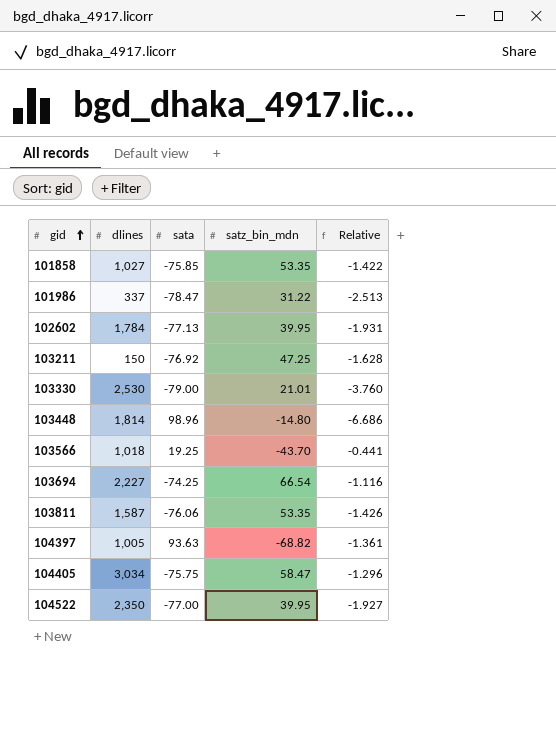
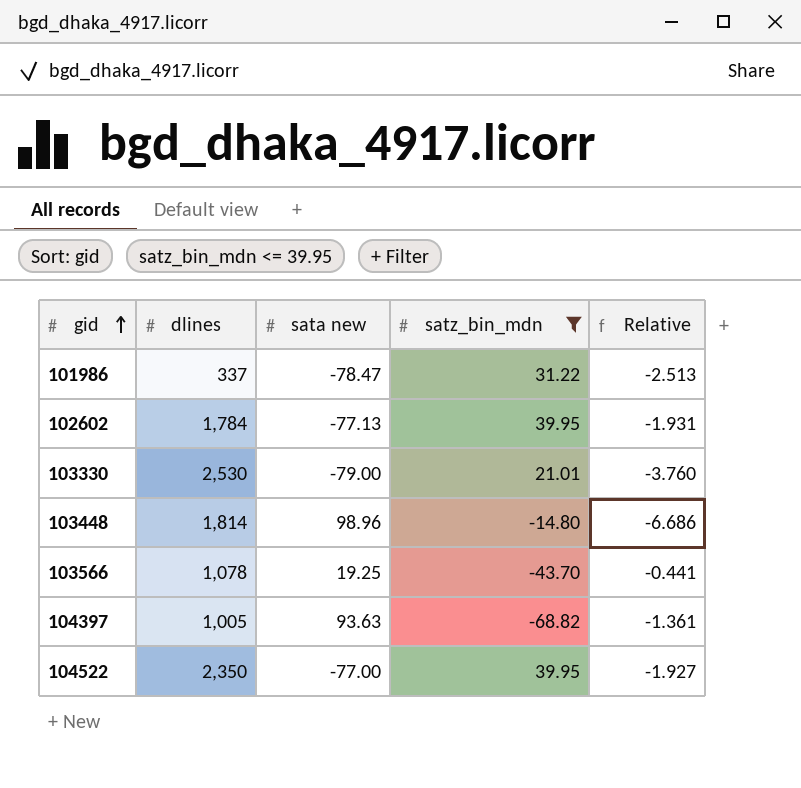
filter: none -> satz_bin_mdn <= 39.95
column name: sata -> sata new
103566 | dlines: 1,018 -> 1,078

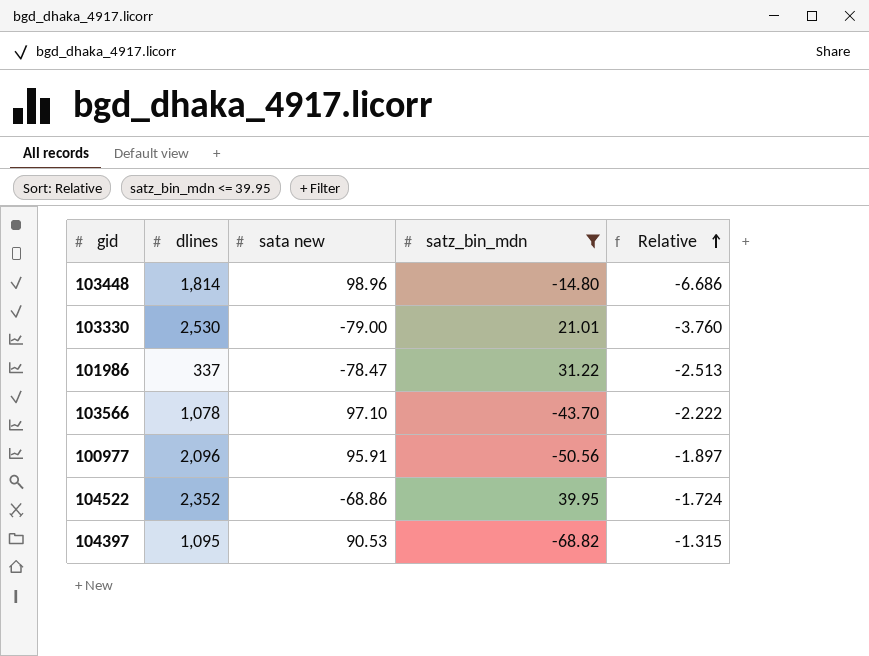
row order: gid ascending -> Relative ascending
row 102602: 1,784 | -77.13 | 39.95 | -1.931 -> none
103566 | sata new: 19.25 -> 97.10
103566 | Relative: -0.441 -> -2.222
row 100977: none -> 2,096 | 95.91 | -50.56 | -1.897
104522 | dlines: 2,350 -> 2,352
104522 | sata new: -77.00 -> -68.86
104522 | Relative: -1.927 -> -1.724
104397 | dlines: 1,005 -> 1,095
104397 | sata new: 93.63 -> 90.53
104397 | Relative: -1.361 -> -1.315

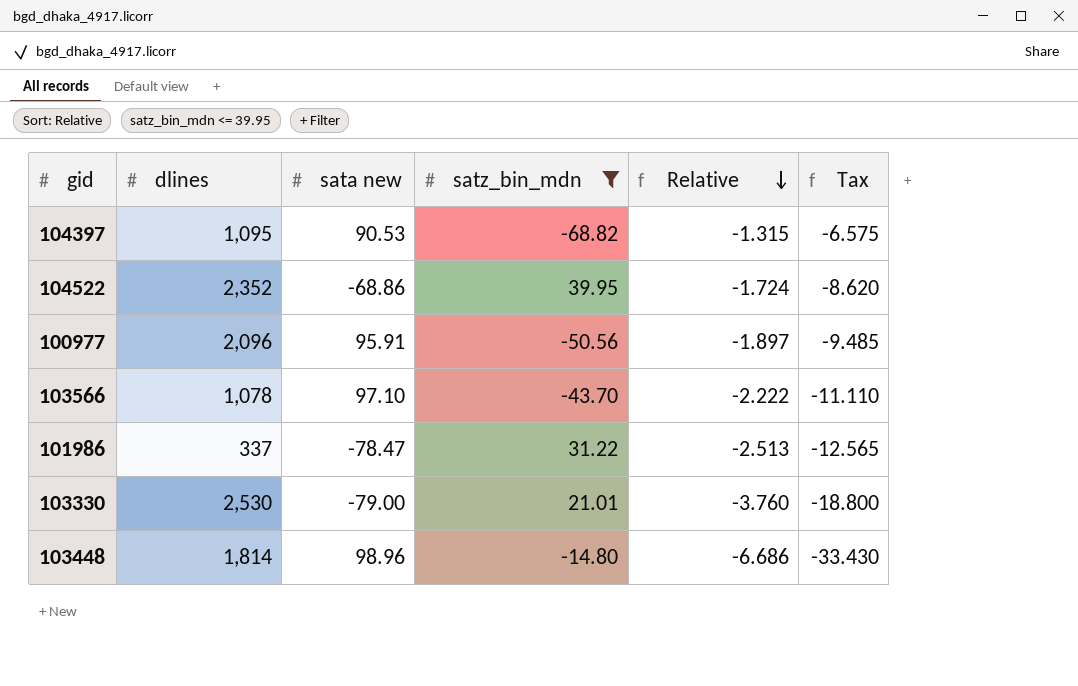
row order: Relative ascending -> Relative descending
column Tax | formula: none -> [Relative] * 5

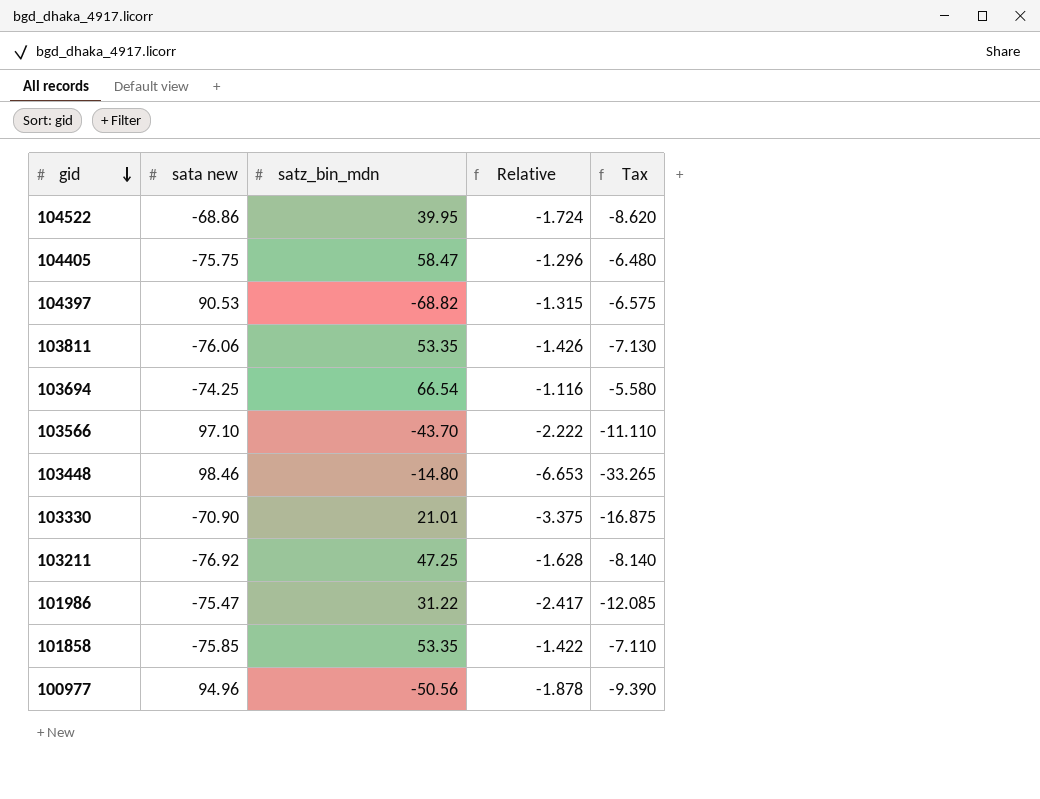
filter: satz_bin_mdn <= 39.95 -> none
row order: Relative descending -> gid descending
column dlines | position: 2 -> none
103448 | sata new: 98.96 -> 98.46
103448 | Relative: -6.686 -> -6.653
103448 | Tax: -33.430 -> -33.265
103330 | sata new: -79.00 -> -70.90
103330 | Relative: -3.760 -> -3.375
103330 | Tax: -18.800 -> -16.875
101986 | sata new: -78.47 -> -75.47
101986 | Relative: -2.513 -> -2.417
101986 | Tax: -12.565 -> -12.085
100977 | sata new: 95.91 -> 94.96
100977 | Relative: -1.897 -> -1.878
100977 | Tax: -9.485 -> -9.390

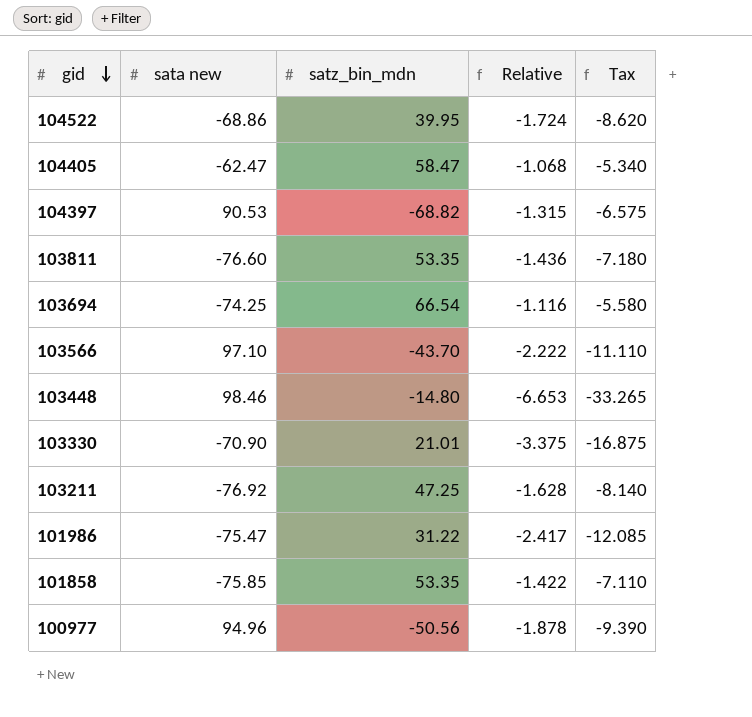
104405 | sata new: -75.75 -> -62.47
104405 | Relative: -1.296 -> -1.068
104405 | Tax: -6.480 -> -5.340
103811 | sata new: -76.06 -> -76.60
103811 | Relative: -1.426 -> -1.436
103811 | Tax: -7.130 -> -7.180

